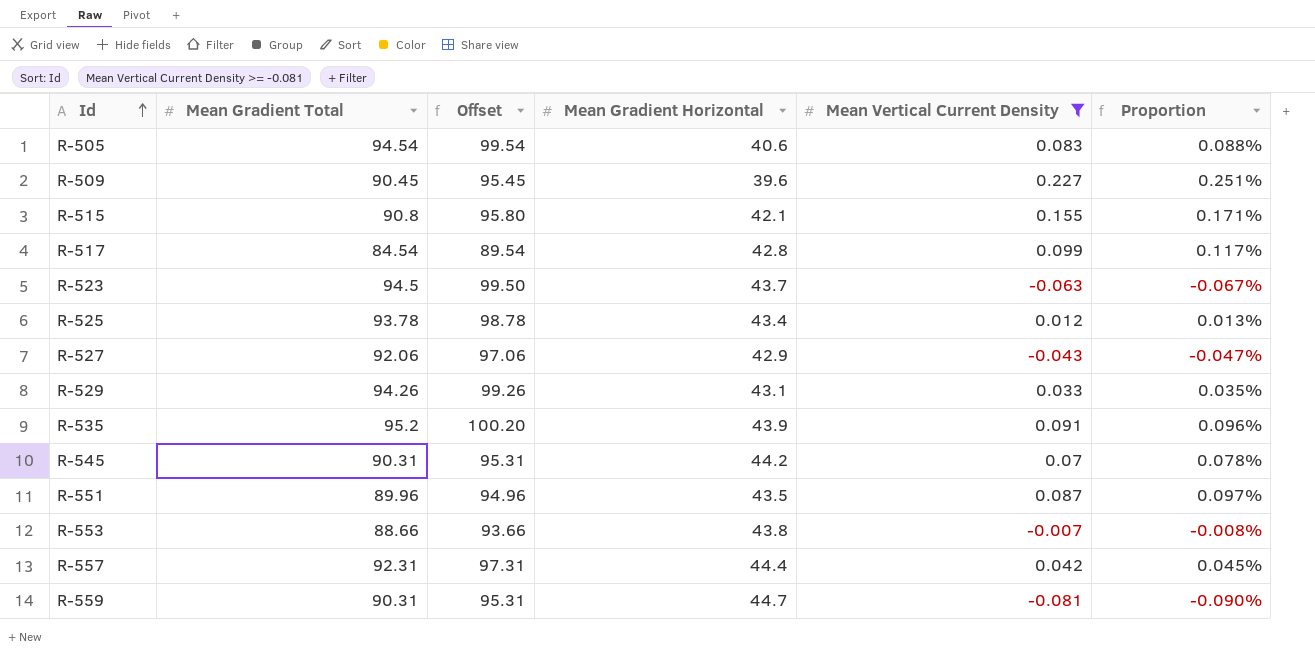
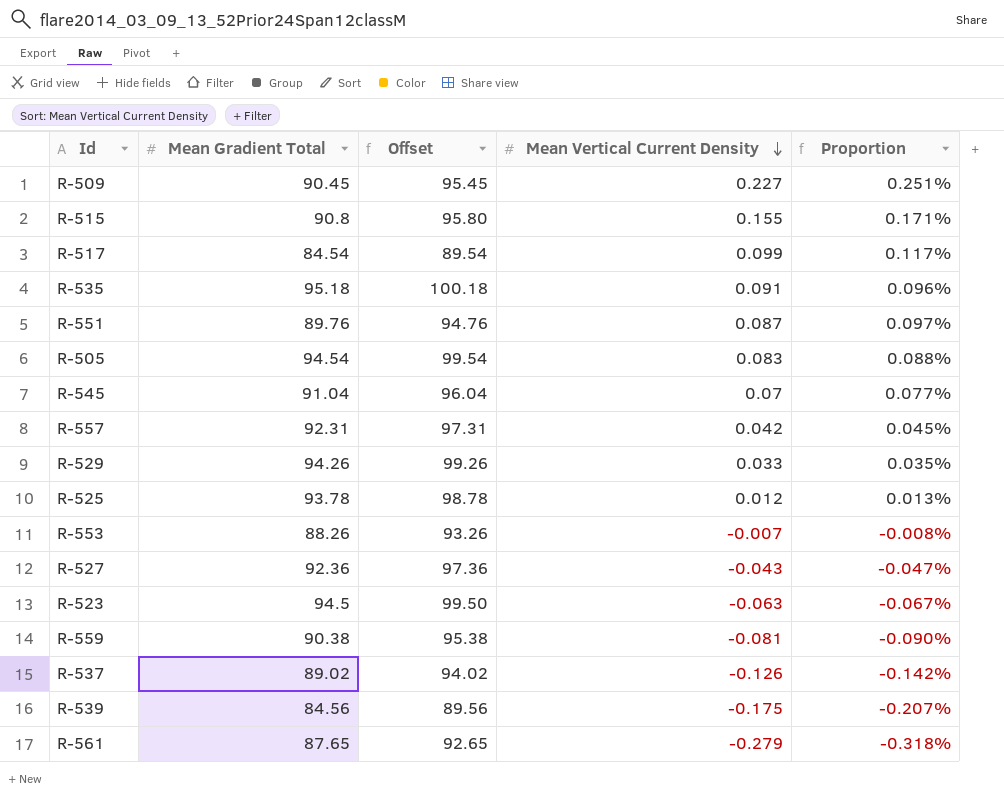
filter: Mean Vertical Current Density >= -0.081 -> none
row order: Id ascending -> Mean Vertical Current Density descending
column Mean Gradient Horizontal | position: 4 -> none
R-535 | Mean Gradient Total: 95.2 -> 95.18
R-535 | Offset: 100.20 -> 100.18
R-551 | Mean Gradient Total: 89.96 -> 89.76
R-551 | Offset: 94.96 -> 94.76
R-545 | Mean Gradient Total: 90.31 -> 91.04
R-545 | Offset: 95.31 -> 96.04
R-545 | Proportion: 0.078% -> 0.077%
R-553 | Mean Gradient Total: 88.66 -> 88.26
R-553 | Offset: 93.66 -> 93.26
R-527 | Mean Gradient Total: 92.06 -> 92.36
R-527 | Offset: 97.06 -> 97.36
R-559 | Mean Gradient Total: 90.31 -> 90.38
R-559 | Offset: 95.31 -> 95.38

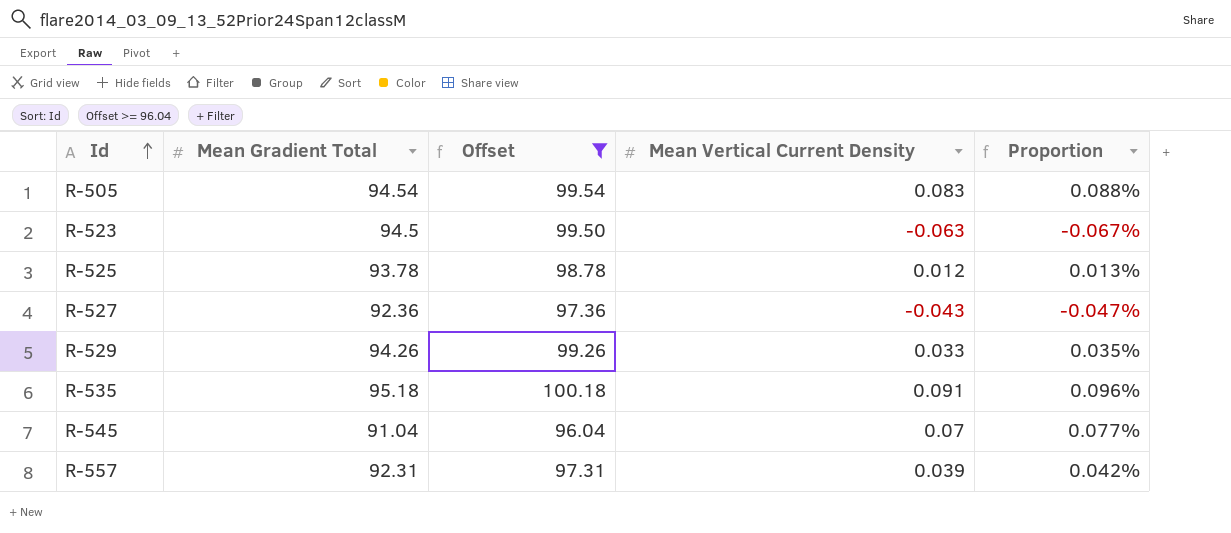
filter: none -> Offset >= 96.04
row order: Mean Vertical Current Density descending -> Id ascending
R-557 | Mean Vertical Current Density: 0.042 -> 0.039
R-557 | Proportion: 0.045% -> 0.042%

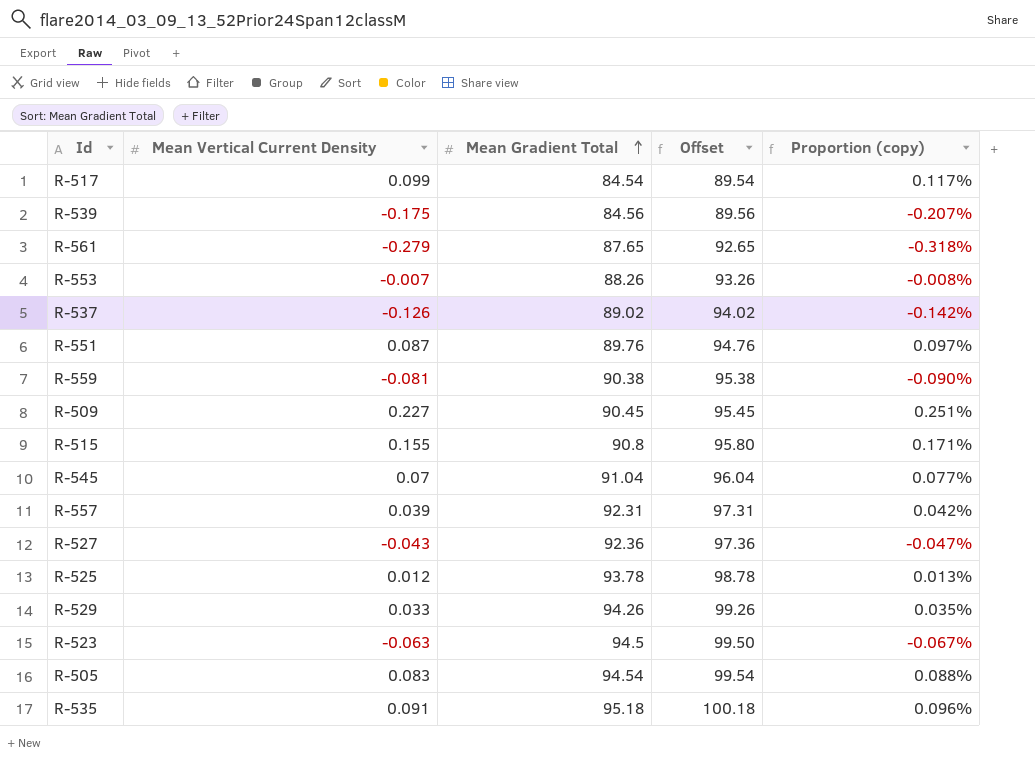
filter: Offset >= 96.04 -> none
row order: Id ascending -> Mean Gradient Total ascending
column Mean Vertical Current Density | position: 4 -> 2
column name: Proportion -> Proportion (copy)

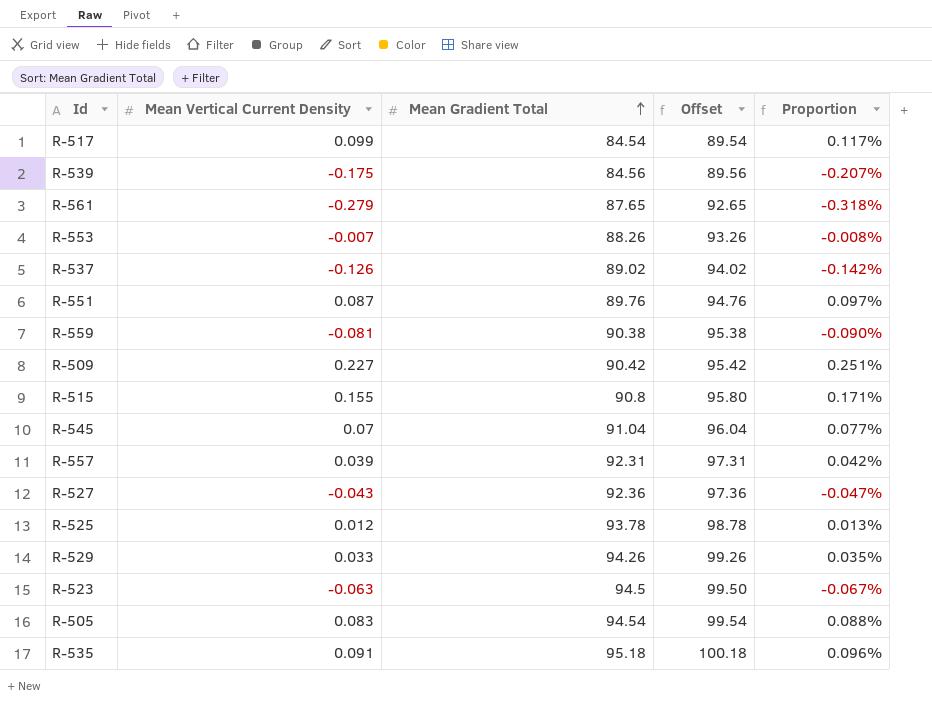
column name: Proportion (copy) -> Proportion
R-509 | Mean Gradient Total: 90.45 -> 90.42
R-509 | Offset: 95.45 -> 95.42

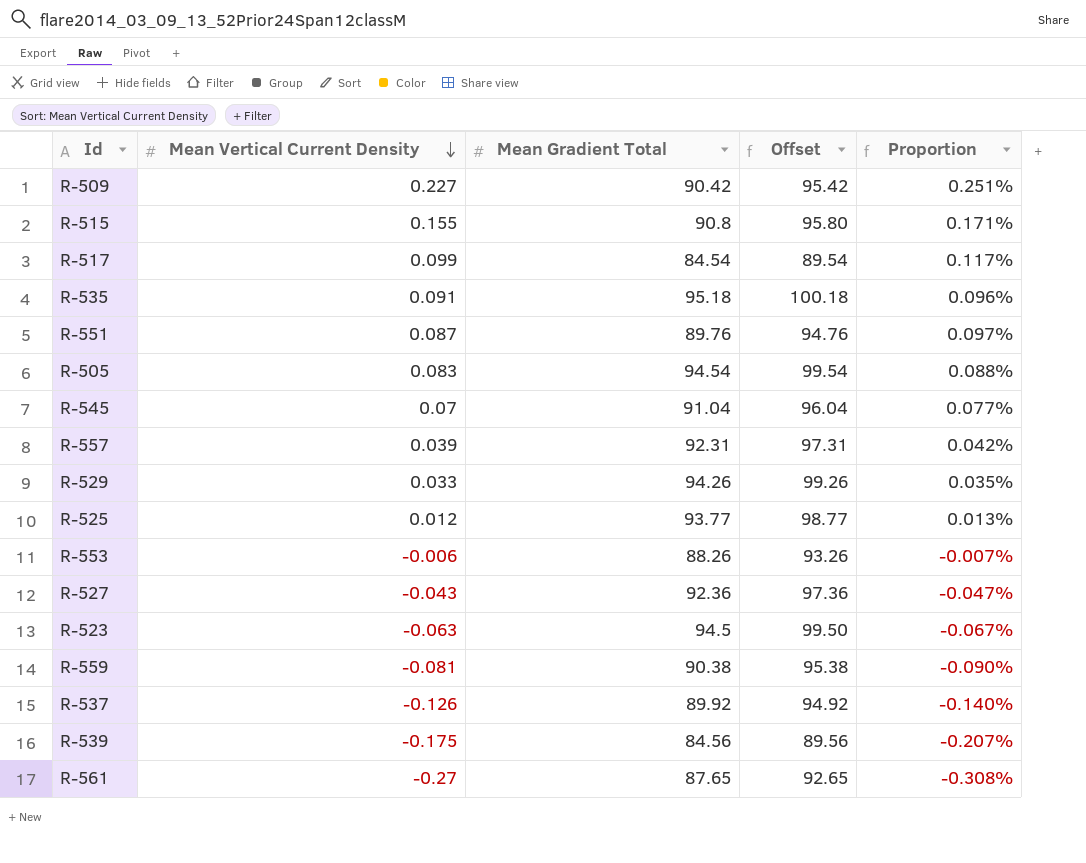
row order: Mean Gradient Total ascending -> Mean Vertical Current Density descending
R-525 | Mean Gradient Total: 93.78 -> 93.77
R-525 | Offset: 98.78 -> 98.77
R-553 | Mean Vertical Current Density: -0.007 -> -0.006
R-553 | Proportion: -0.008% -> -0.007%
R-537 | Mean Gradient Total: 89.02 -> 89.92
R-537 | Offset: 94.02 -> 94.92
R-537 | Proportion: -0.142% -> -0.140%
R-561 | Mean Vertical Current Density: -0.279 -> -0.27
R-561 | Proportion: -0.318% -> -0.308%

